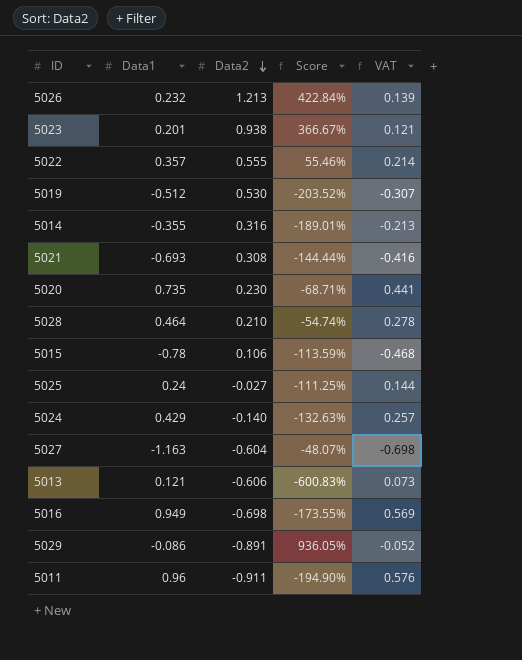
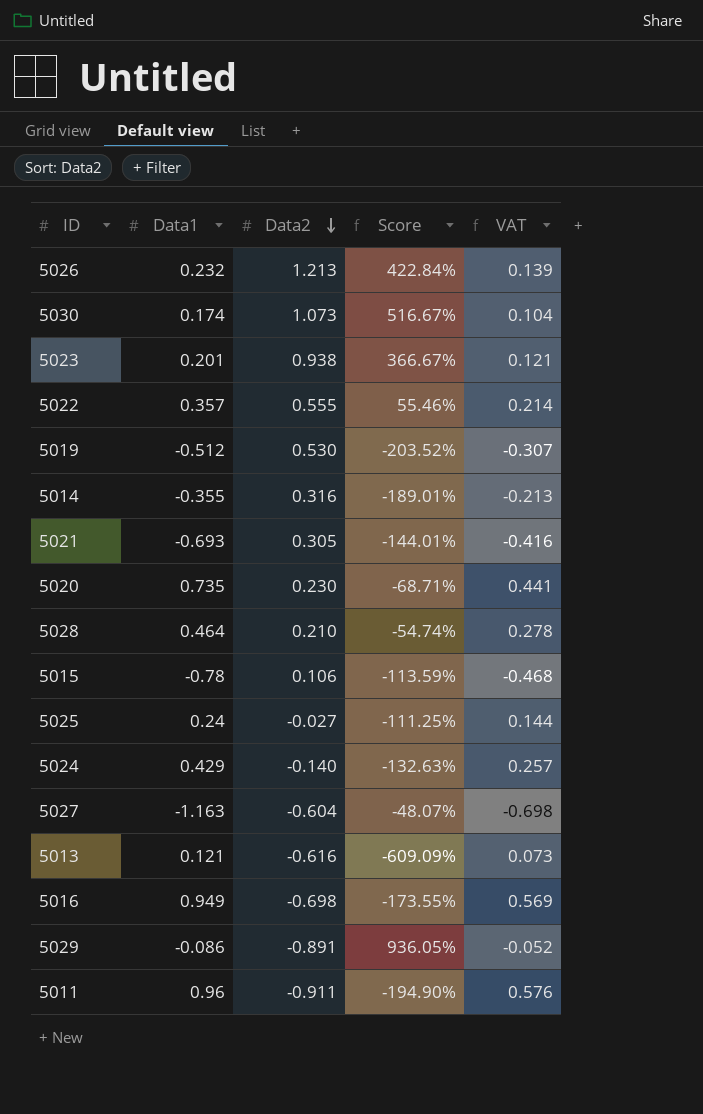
row 5030: none -> 0.174 | 1.073 | 516.67% | 0.104
5021 | Data2: 0.308 -> 0.305
5021 | Score: -144.44% -> -144.01%
5013 | Data2: -0.606 -> -0.616
5013 | Score: -600.83% -> -609.09%

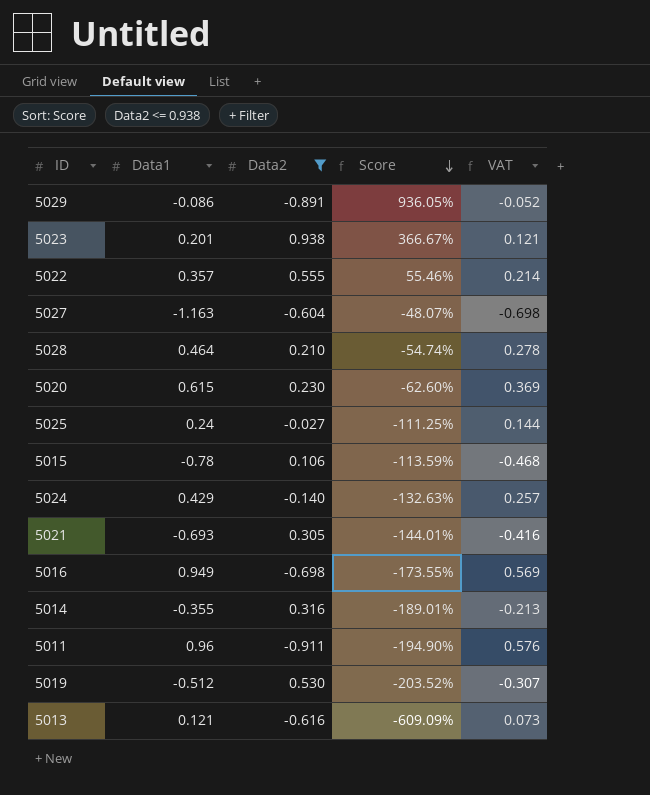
filter: none -> Data2 <= 0.938
row order: Data2 descending -> Score descending
5020 | Data1: 0.735 -> 0.615
5020 | Score: -68.71% -> -62.60%
5020 | VAT: 0.441 -> 0.369

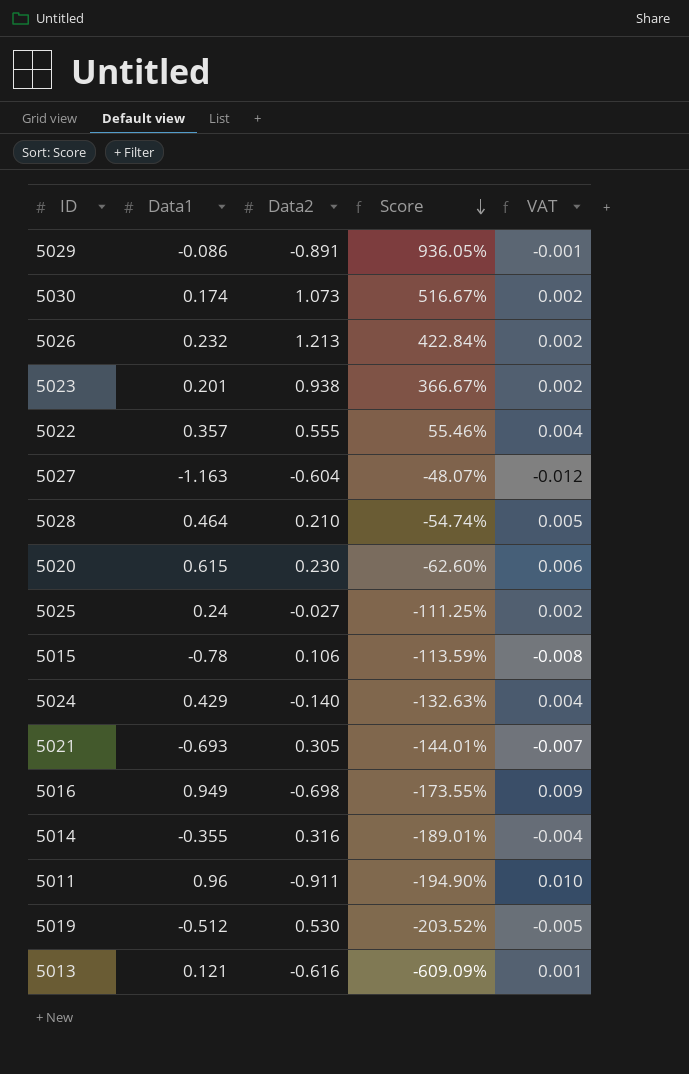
filter: Data2 <= 0.938 -> none
column VAT | formula: [Data1] * 0.6 -> [Data1] * 0.01

